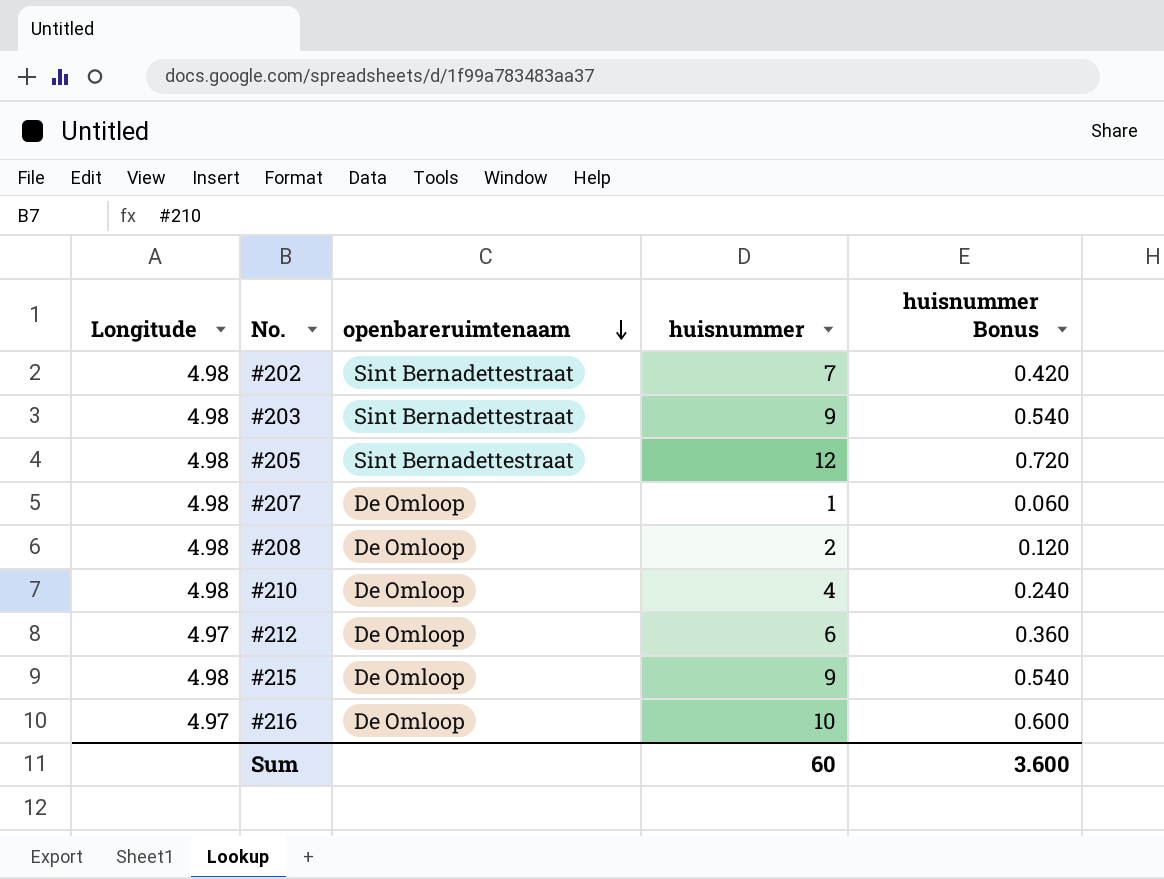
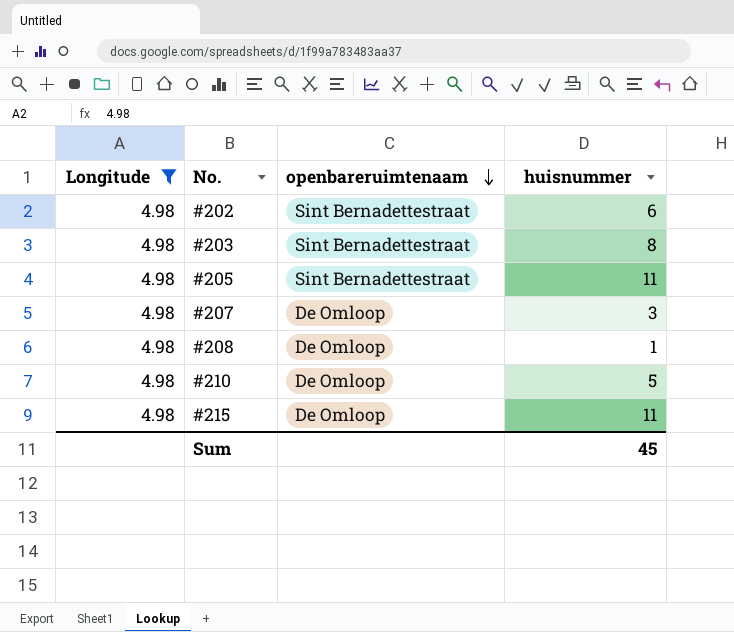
filter: none -> Longitude = 4.98
column huisnummer Bonus | formula: [huisnummer] * 0.06 -> none
#202 | huisnummer: 7 -> 6
#203 | huisnummer: 9 -> 8
#205 | huisnummer: 12 -> 11
#207 | huisnummer: 1 -> 3
#208 | huisnummer: 2 -> 1
#210 | huisnummer: 4 -> 5
#215 | huisnummer: 9 -> 11
Sum | huisnummer: 60 -> 45

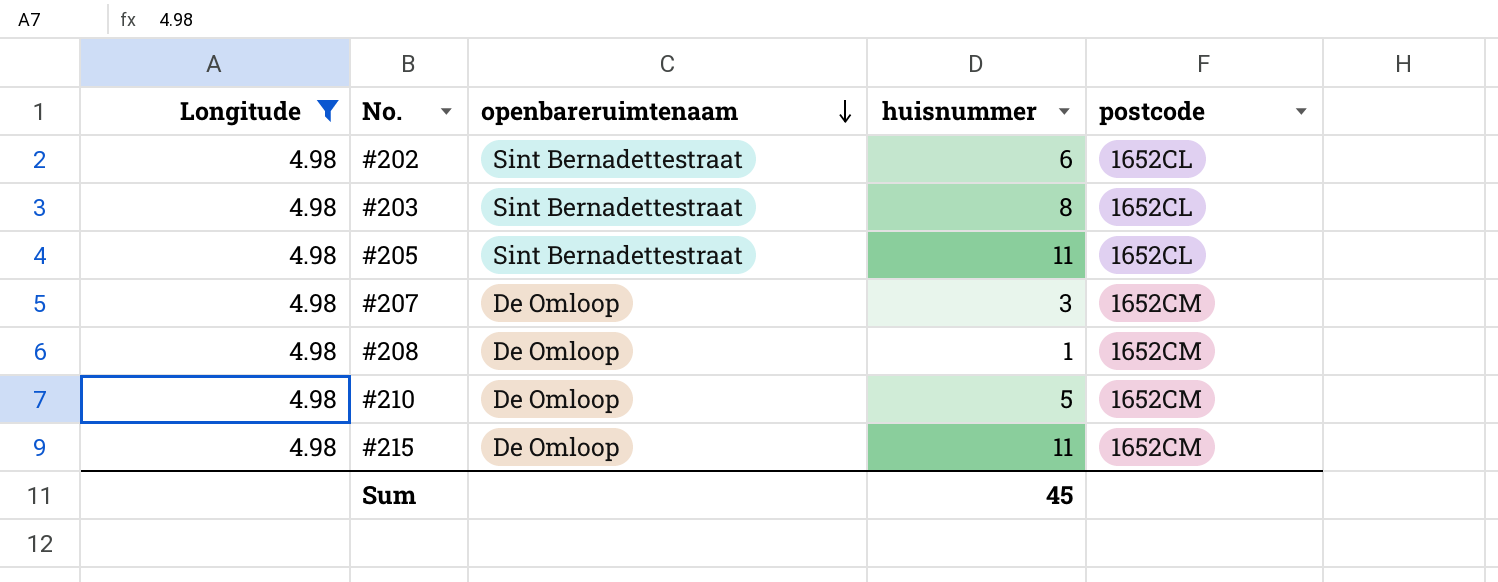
column postcode | position: none -> 5

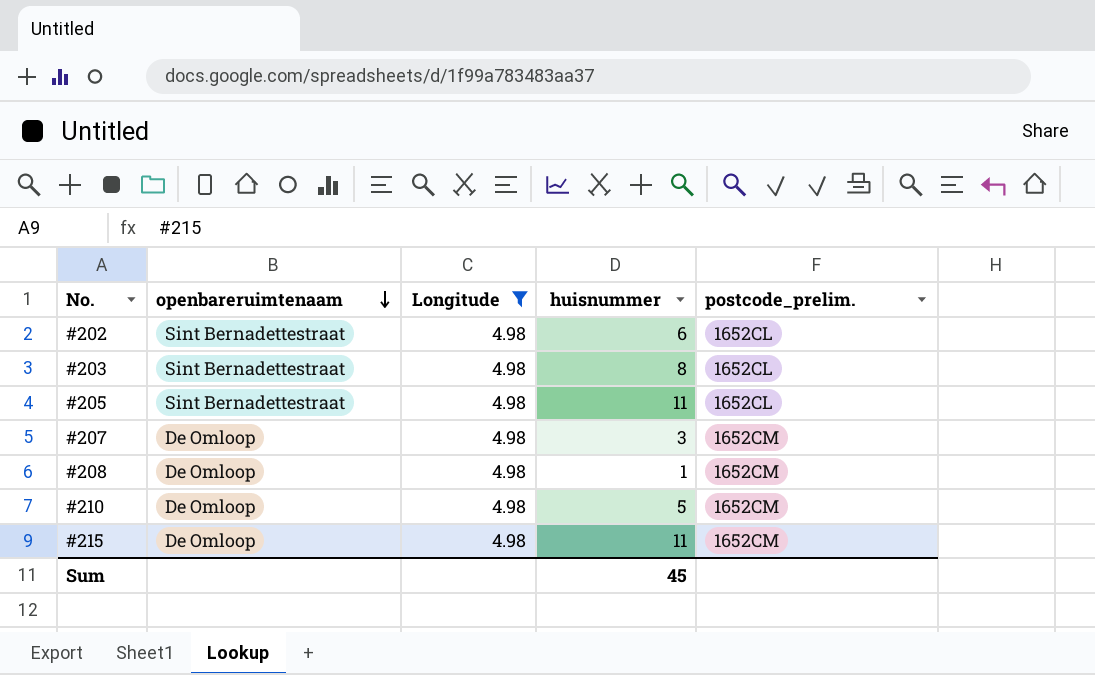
column Longitude | position: 1 -> 3
column name: postcode -> postcode_prelim.

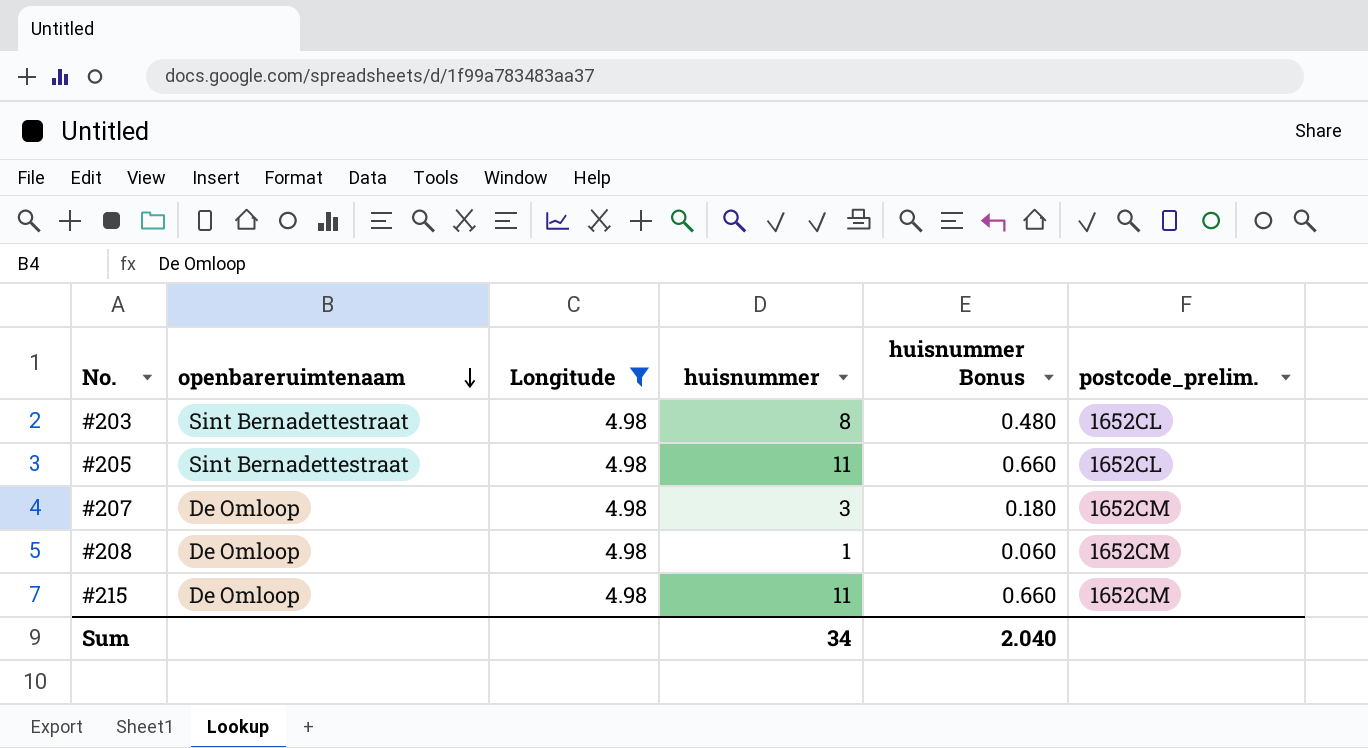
column huisnummer Bonus | formula: none -> [huisnummer] * 0.06
row #202: Sint Bernadettestraat | 4.98 | 6 | 1652CL -> none
row #210: De Omloop | 4.98 | 5 | 1652CM -> none
Sum | huisnummer: 45 -> 34

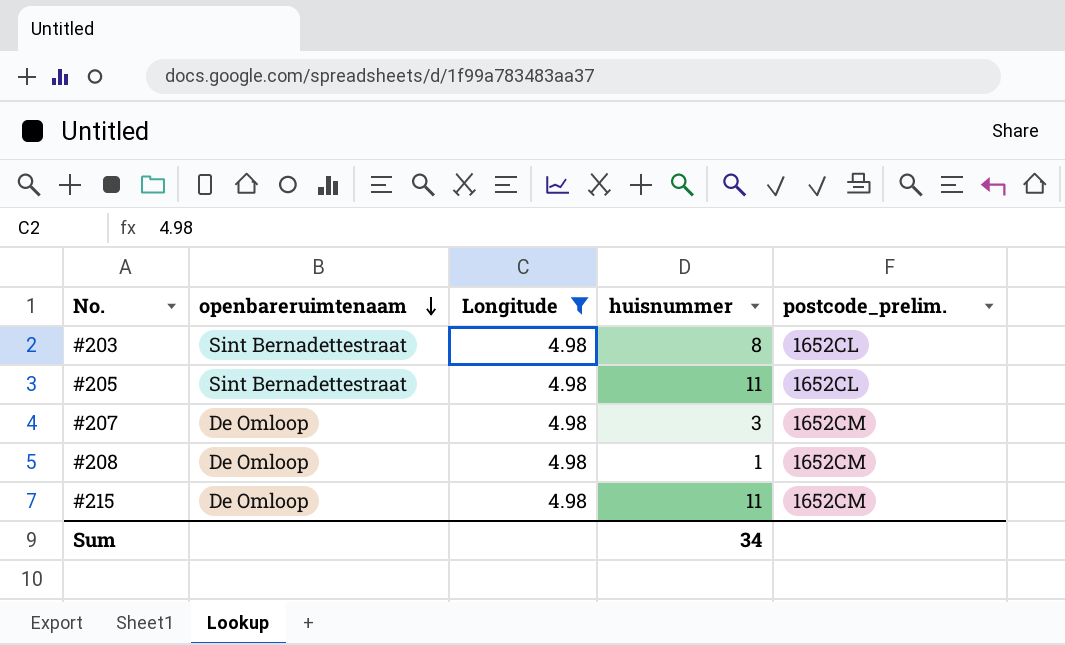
column huisnummer Bonus | formula: [huisnummer] * 0.06 -> none

